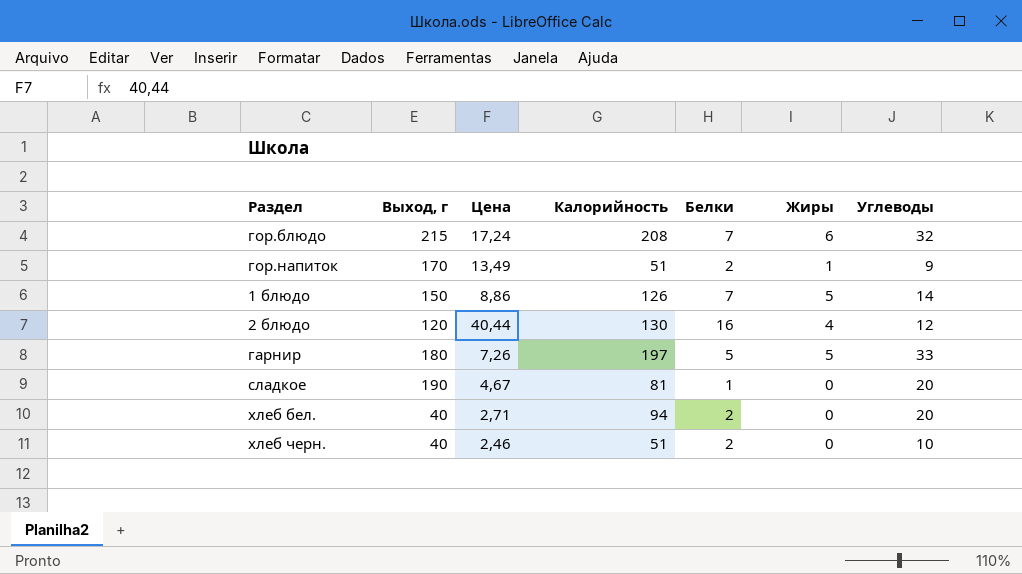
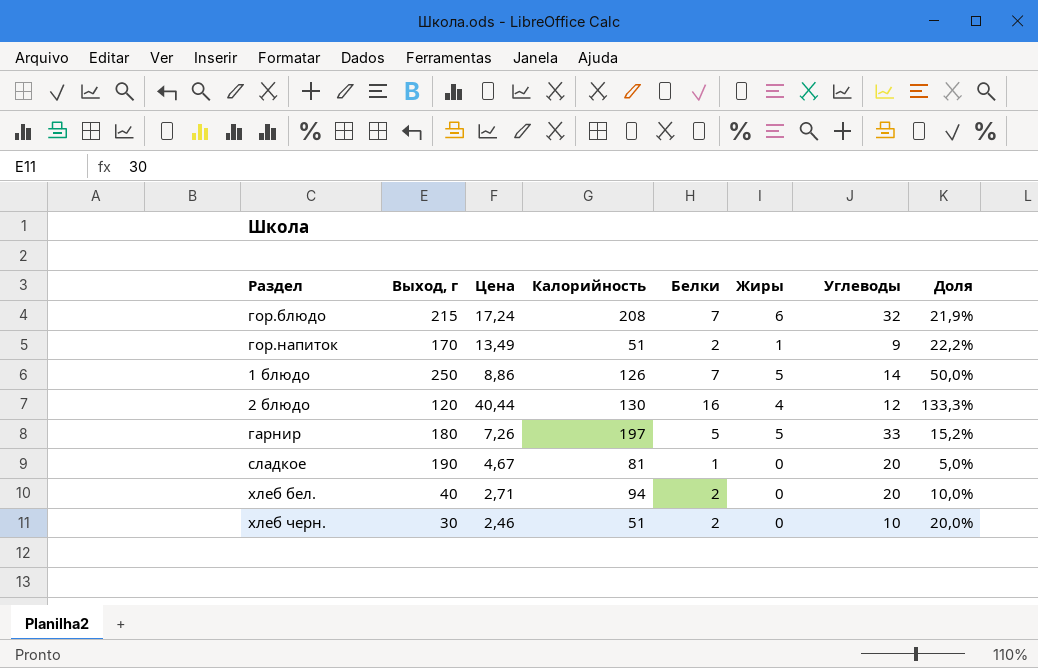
column Доля | formula: none -> [Белки] / [Углеводы]
1 блюдо | Выход, г: 150 -> 250
хлеб черн. | Выход, г: 40 -> 30

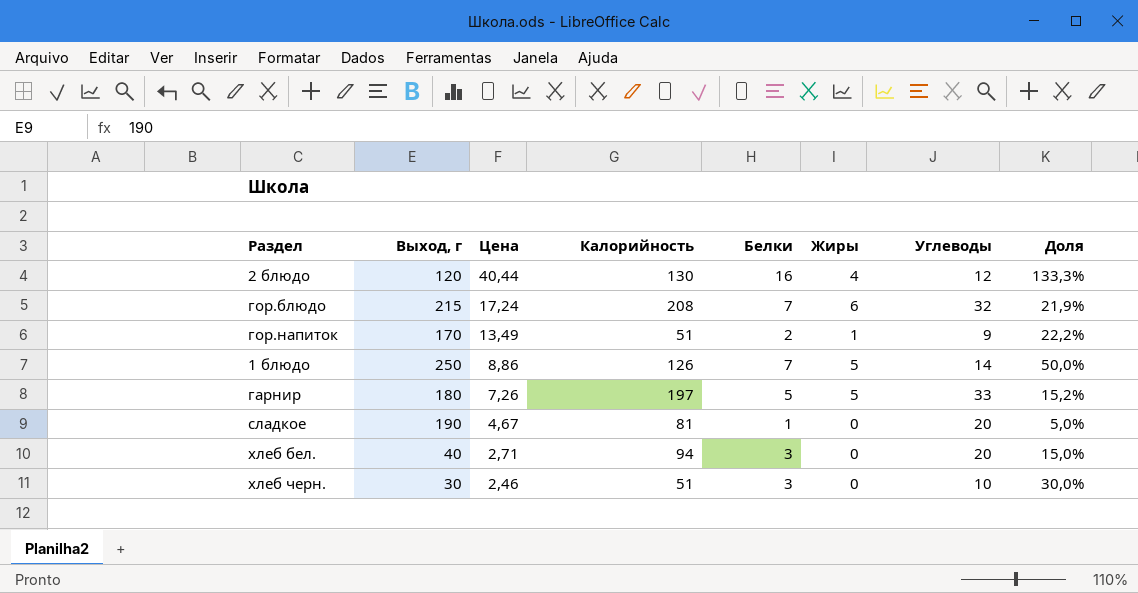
row order: none -> Цена descending
хлеб бел. | Белки: 2 -> 3
хлеб бел. | Доля: 10,0% -> 15,0%
хлеб черн. | Белки: 2 -> 3
хлеб черн. | Доля: 20,0% -> 30,0%

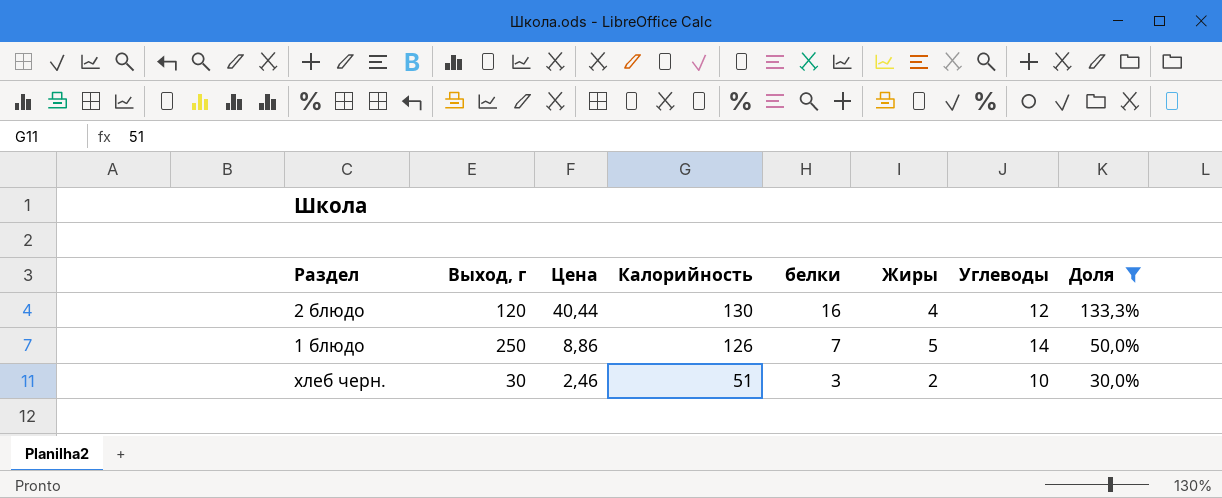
filter: none -> Доля >= 30,0%
column name: Белки -> белки
хлеб черн. | Жиры: 0 -> 2

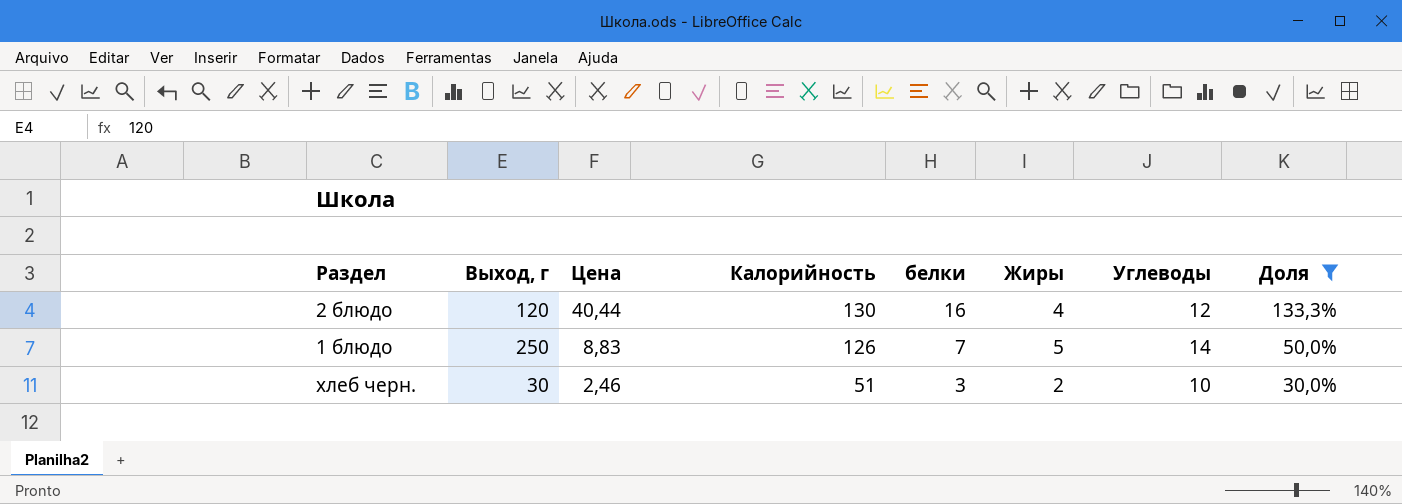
1 блюдо | Цена: 8,86 -> 8,83

